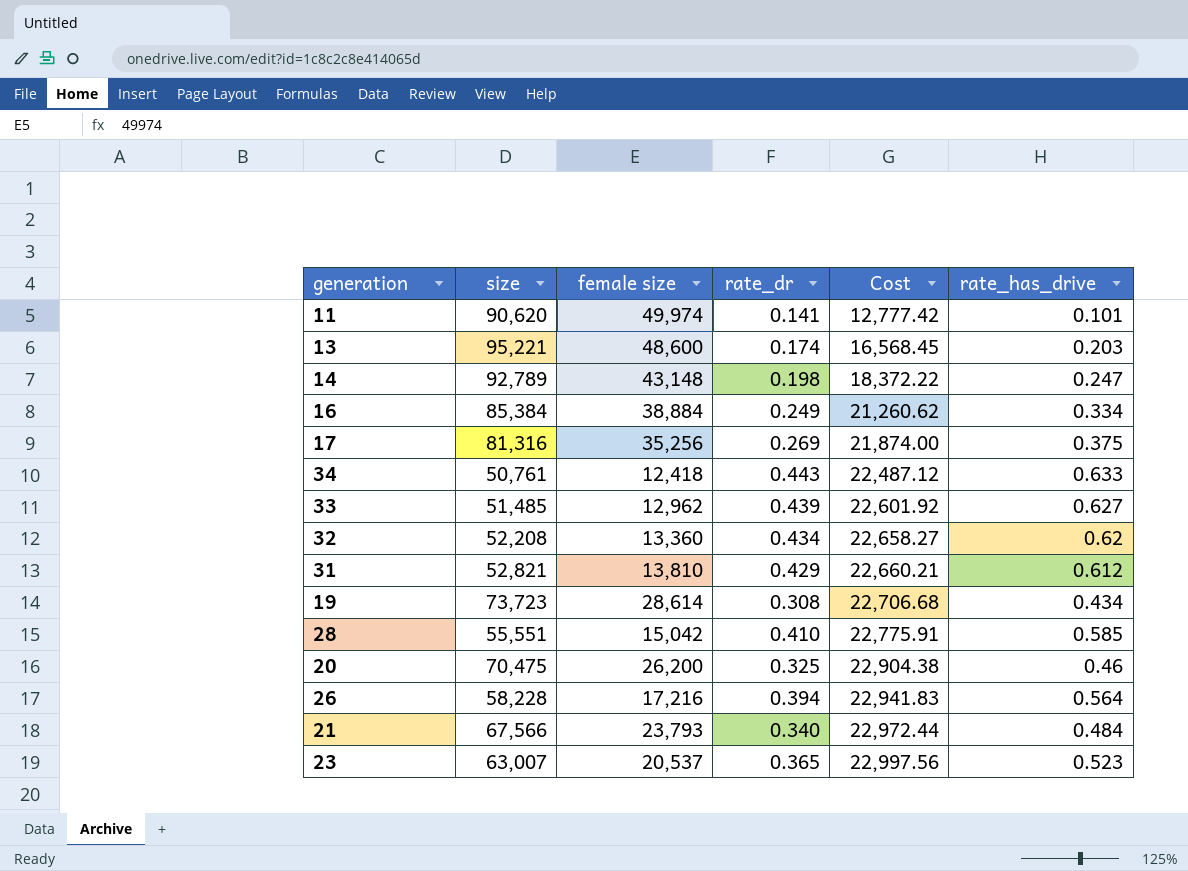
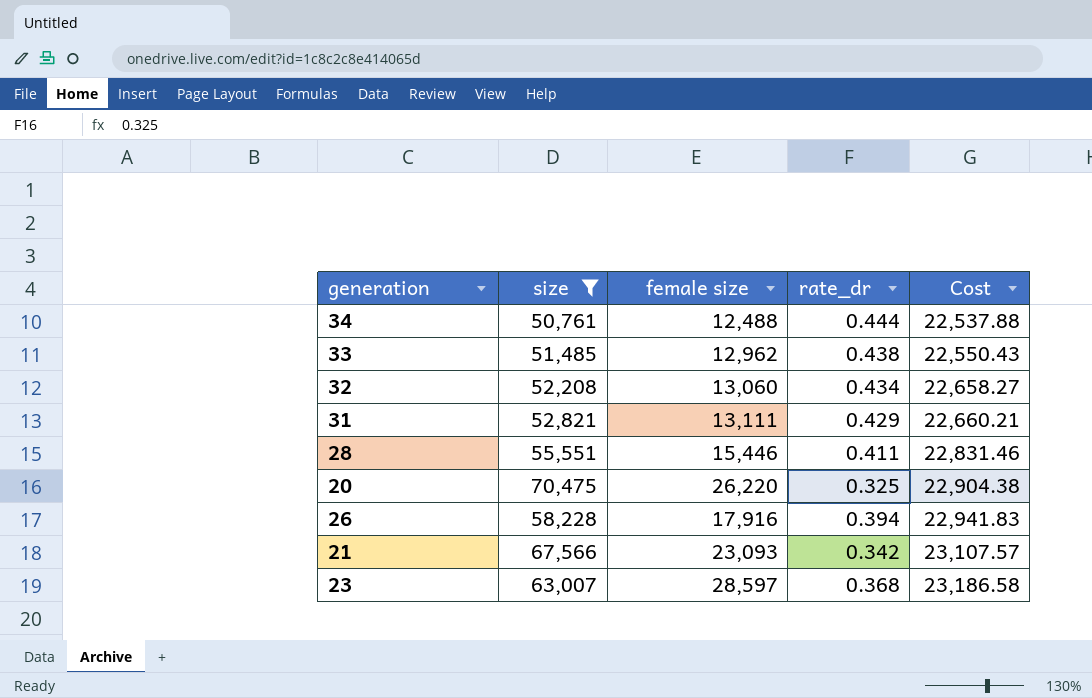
filter: none -> size <= 70,475
column rate_has_drive | position: 6 -> none
34 | female size: 12,418 -> 12,488
34 | rate_dr: 0.443 -> 0.444
34 | Cost: 22,487.12 -> 22,537.88
33 | rate_dr: 0.439 -> 0.438
33 | Cost: 22,601.92 -> 22,550.43
32 | female size: 13,360 -> 13,060
31 | female size: 13,810 -> 13,111
28 | female size: 15,042 -> 15,446
28 | rate_dr: 0.410 -> 0.411
28 | Cost: 22,775.91 -> 22,831.46
20 | female size: 26,200 -> 26,220
26 | female size: 17,216 -> 17,916
21 | female size: 23,793 -> 23,093
21 | rate_dr: 0.340 -> 0.342
21 | Cost: 22,972.44 -> 23,107.57
23 | female size: 20,537 -> 28,597
23 | rate_dr: 0.365 -> 0.368
23 | Cost: 22,997.56 -> 23,186.58

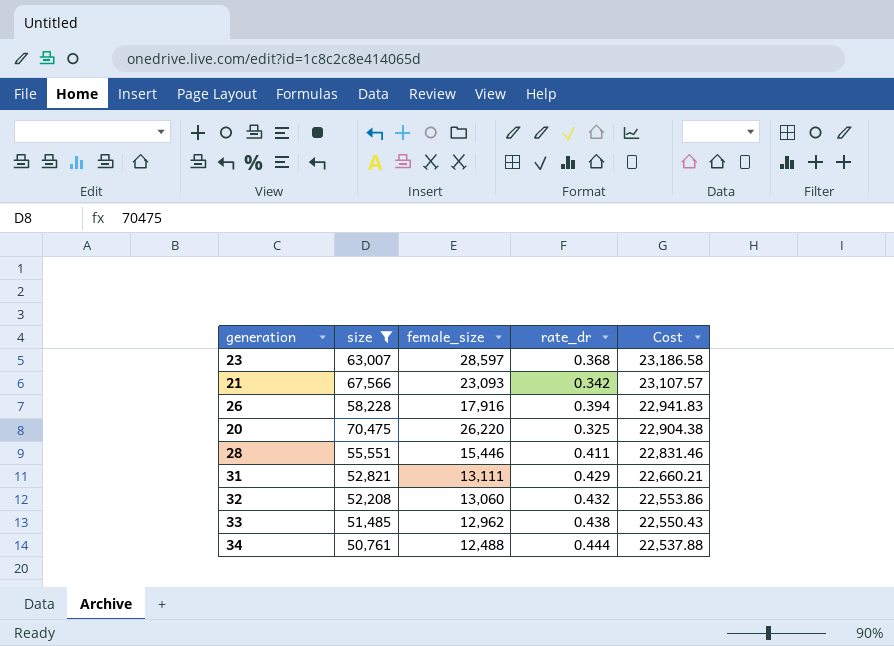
row order: Cost ascending -> Cost descending
column name: female size -> female_size
32 | rate_dr: 0.434 -> 0.432
32 | Cost: 22,658.27 -> 22,553.86

